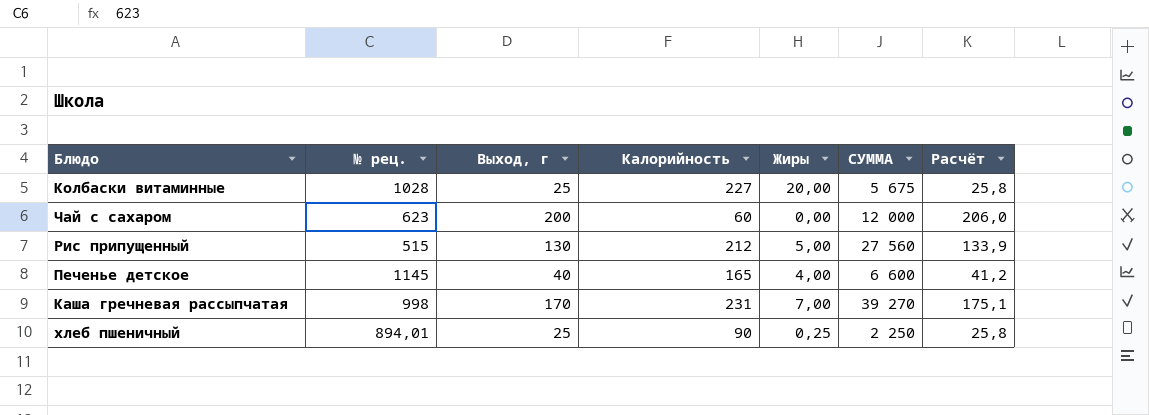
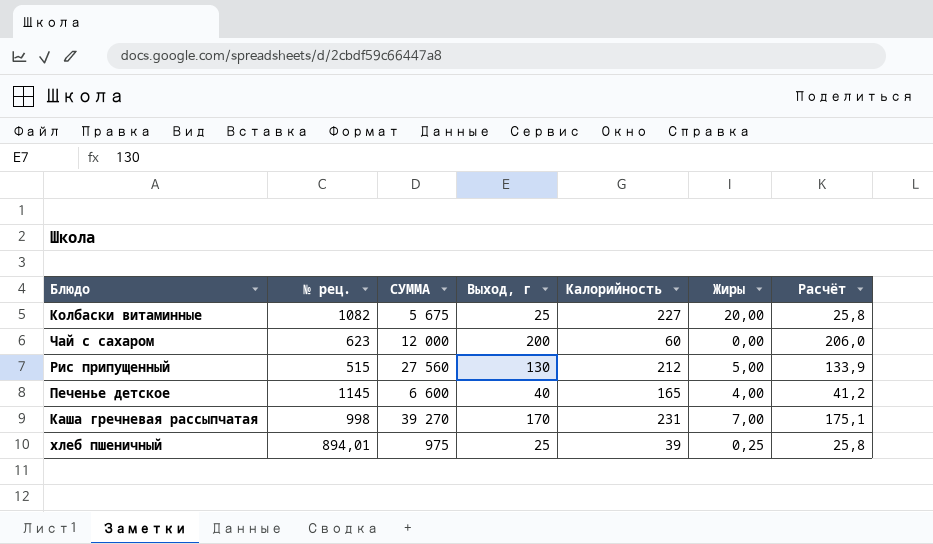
column СУММА | position: 6 -> 3
Колбаски витаминные | № рец.: 1028 -> 1082
хлеб пшеничный | СУММА: 2 250 -> 975
хлеб пшеничный | Калорийность: 90 -> 39

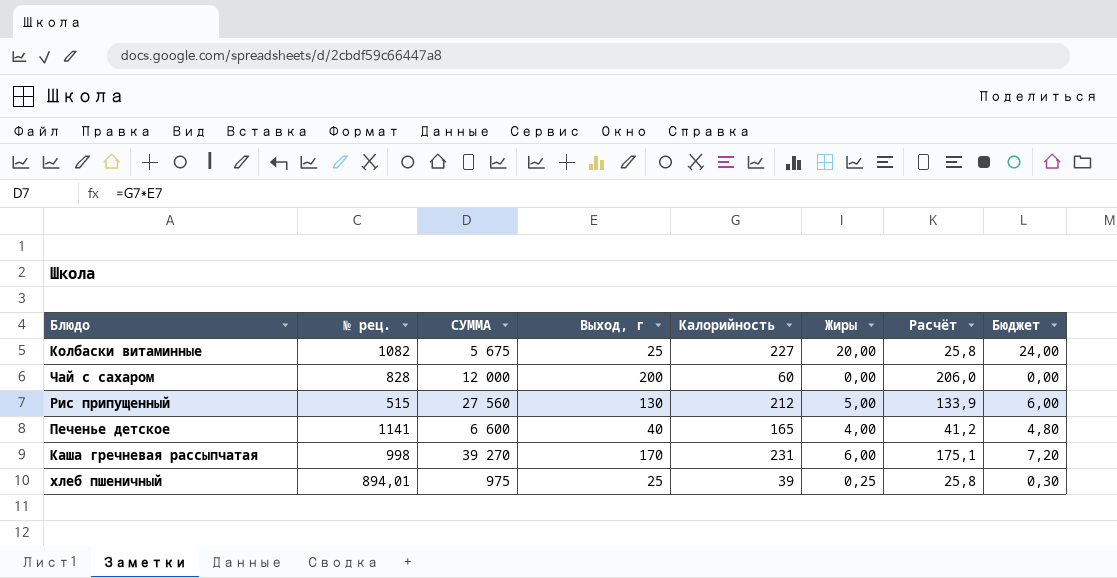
column Бюджет | formula: none -> [Жиры] * 1,2
Чай с сахаром | № рец.: 623 -> 828
Печенье детское | № рец.: 1145 -> 1141
Каша гречневая рассыпчатая | Жиры: 7,00 -> 6,00

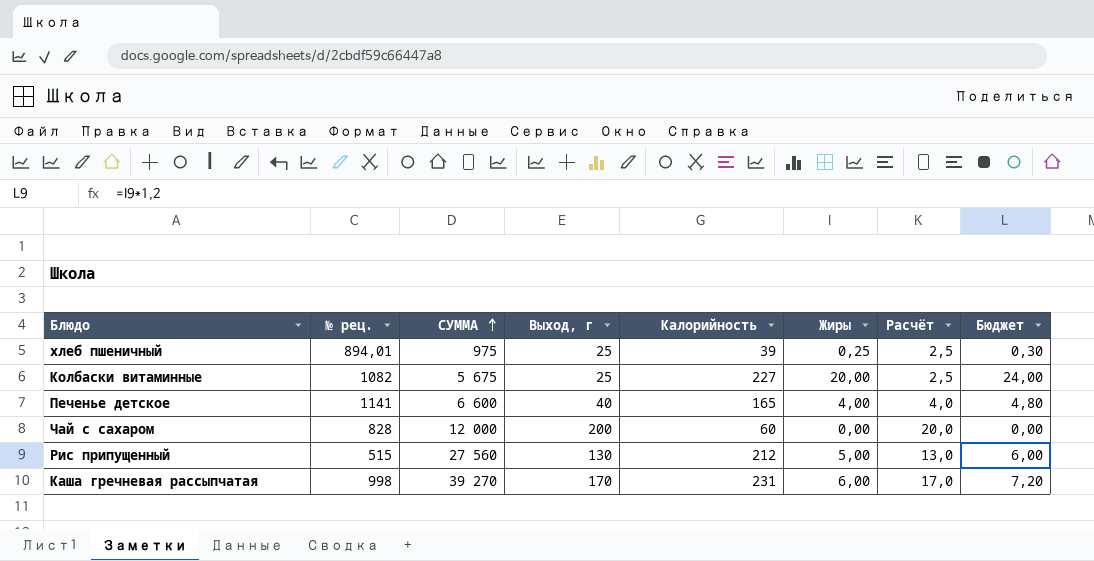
row order: none -> СУММА ascending
column Расчёт | formula: [Выход, г] * 1,03 -> [Выход, г] * 0,1

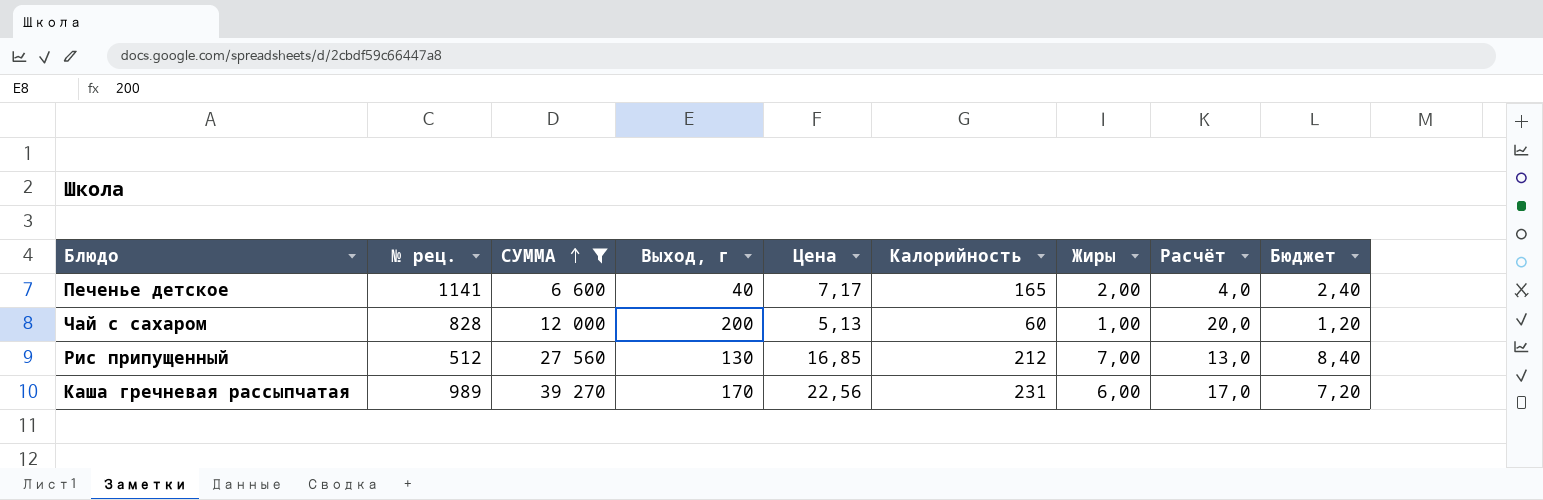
filter: none -> СУММА >= 6 600
column Цена | position: none -> 5
Печенье детское | Жиры: 4,00 -> 2,00
Печенье детское | Бюджет: 4,80 -> 2,40
Чай с сахаром | Жиры: 0,00 -> 1,00
Чай с сахаром | Бюджет: 0,00 -> 1,20
Рис припущенный | № рец.: 515 -> 512
Рис припущенный | Жиры: 5,00 -> 7,00
Рис припущенный | Бюджет: 6,00 -> 8,40
Каша гречневая рассыпчатая | № рец.: 998 -> 989

